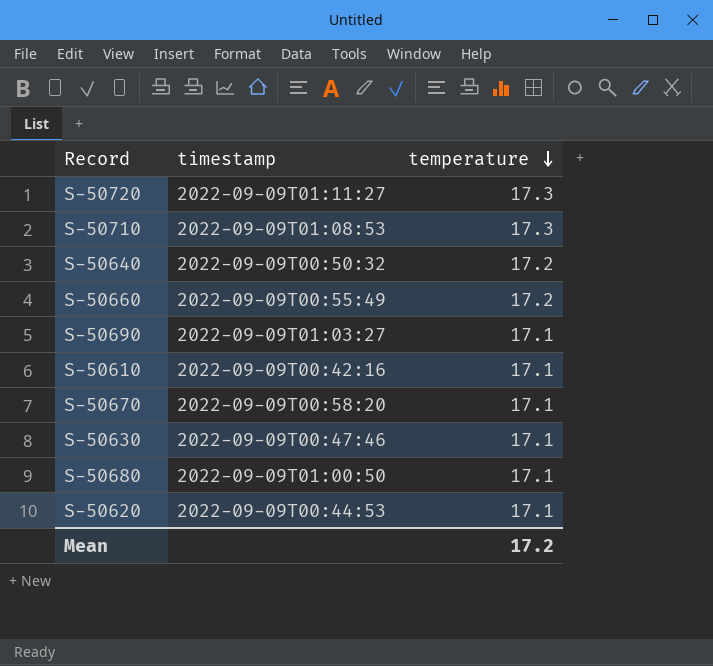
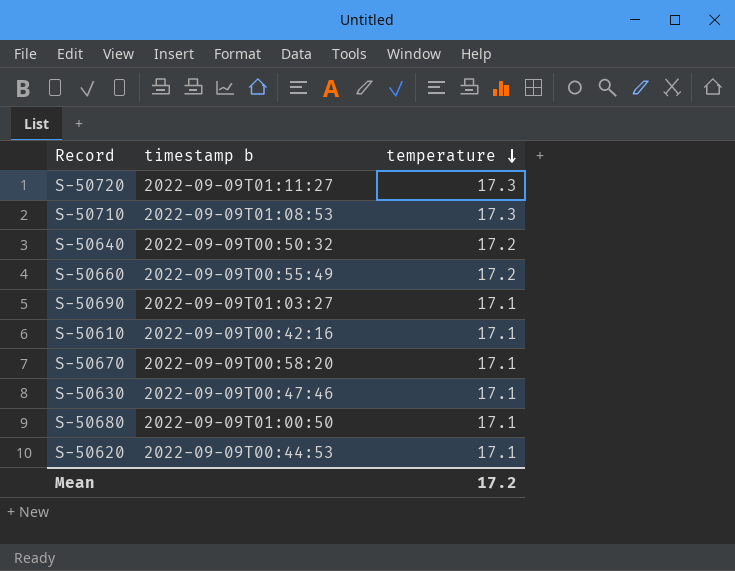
column name: timestamp -> timestamp b

